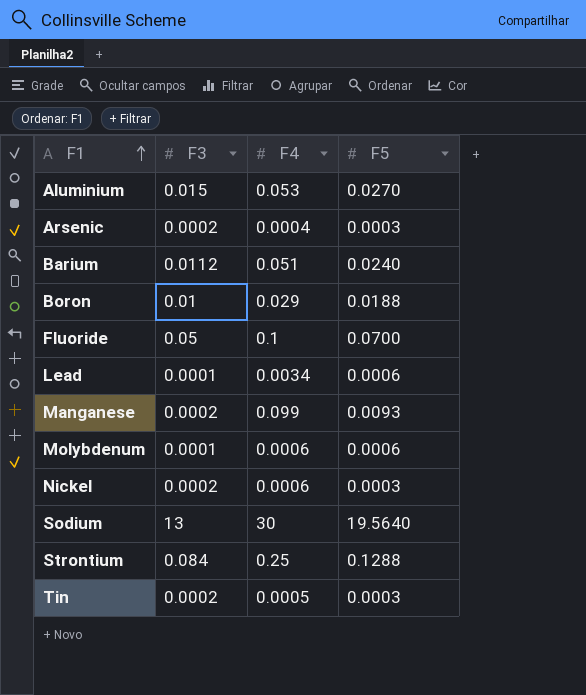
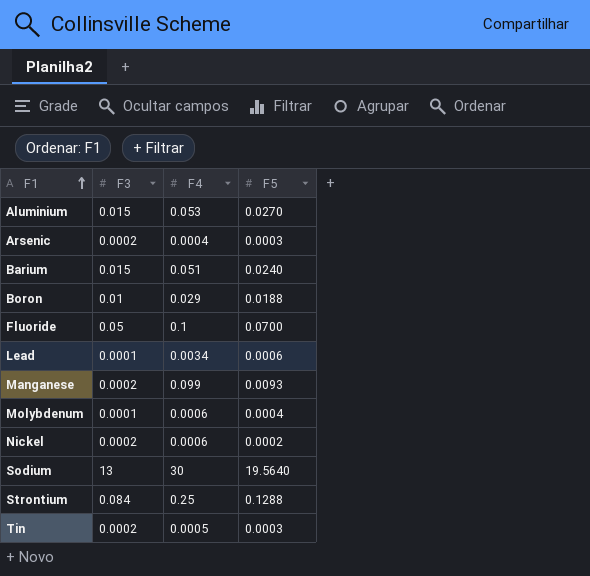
Barium | F3: 0.0112 -> 0.015
Molybdenum | F5: 0.0006 -> 0.0004
Nickel | F5: 0.0003 -> 0.0002

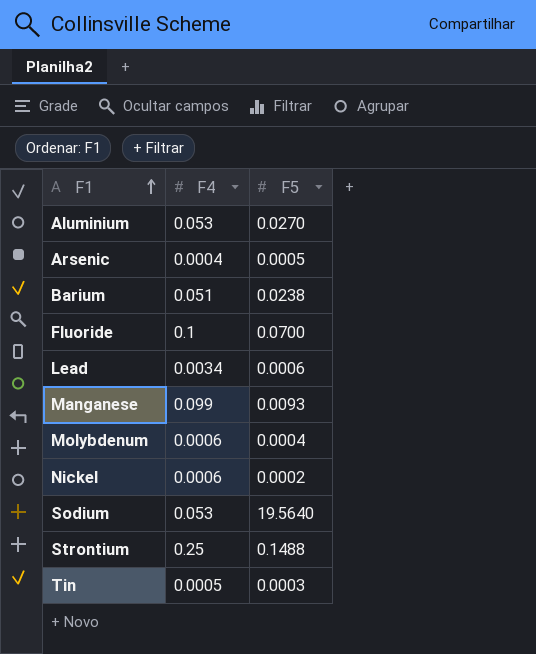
column F3 | position: 2 -> none
row Boron: 0.01 | 0.029 | 0.0188 -> none
Arsenic | F5: 0.0003 -> 0.0005
Barium | F5: 0.0240 -> 0.0238
Sodium | F4: 30 -> 0.053
Strontium | F5: 0.1288 -> 0.1488

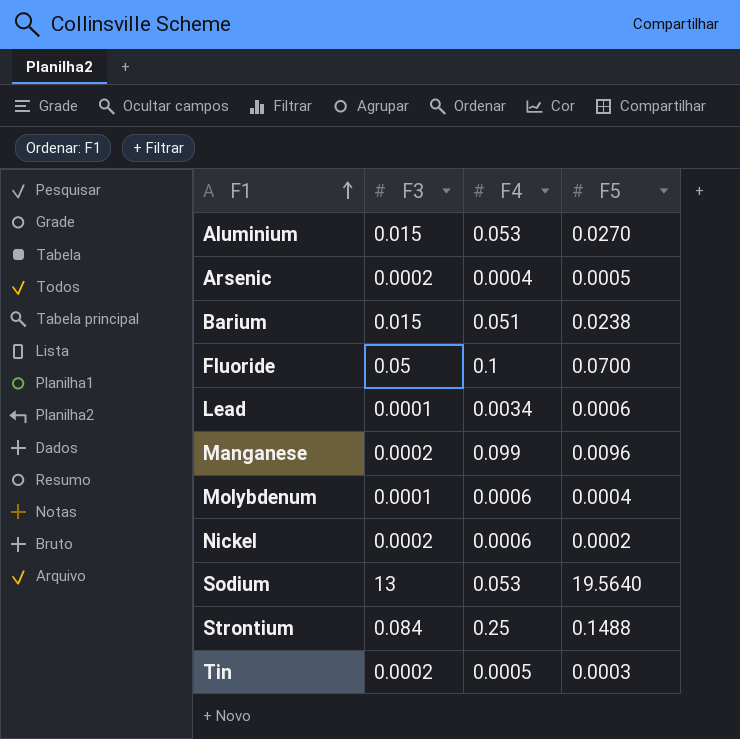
column F3 | position: none -> 2
Manganese | F5: 0.0093 -> 0.0096

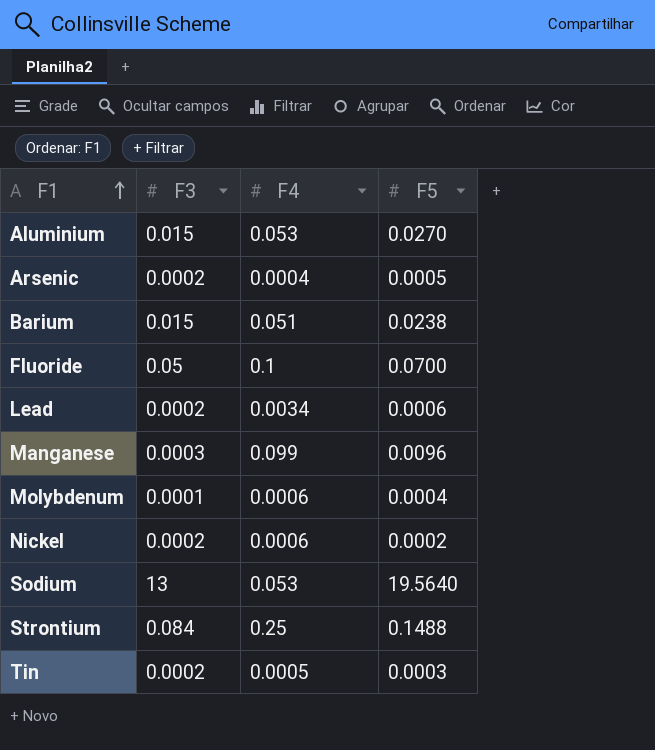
Lead | F3: 0.0001 -> 0.0002
Manganese | F3: 0.0002 -> 0.0003

